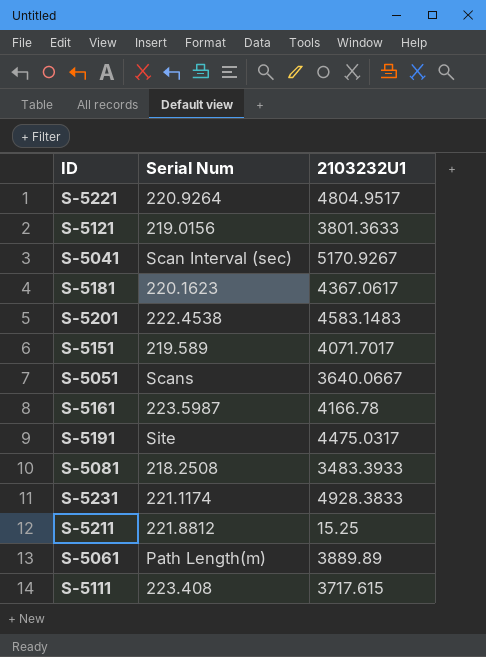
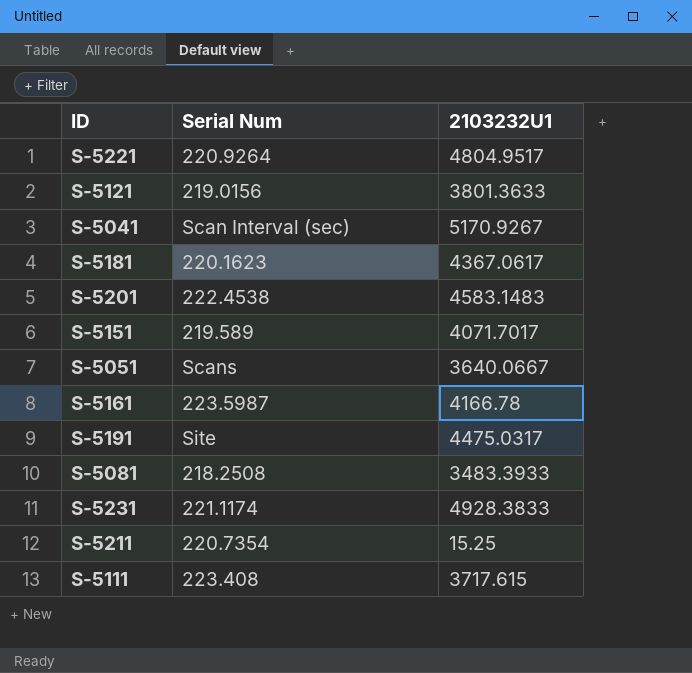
row S-5061: Path Length(m) | 3889.89 -> none
S-5211 | Serial Num: 221.8812 -> 220.7354

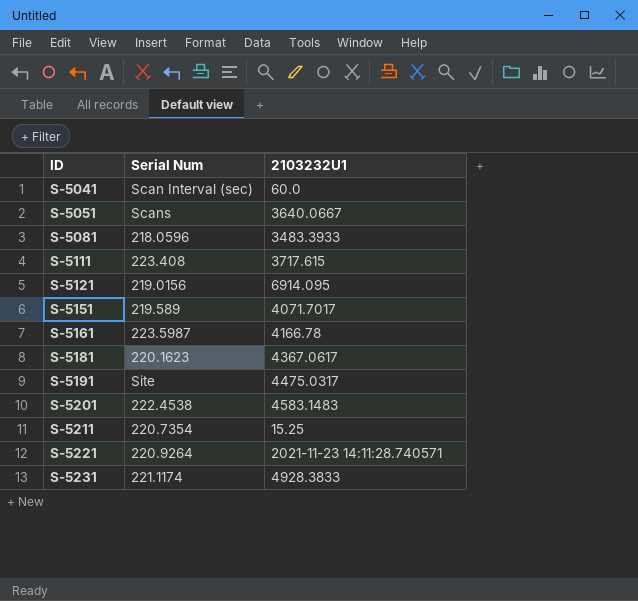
row order: none -> ID ascending
S-5041 | 2103232U1: 5170.9267 -> 60.0
S-5081 | Serial Num: 218.2508 -> 218.0596
S-5121 | 2103232U1: 3801.3633 -> 6914.095
S-5221 | 2103232U1: 4804.9517 -> 2021-11-23 14:11:28.740571

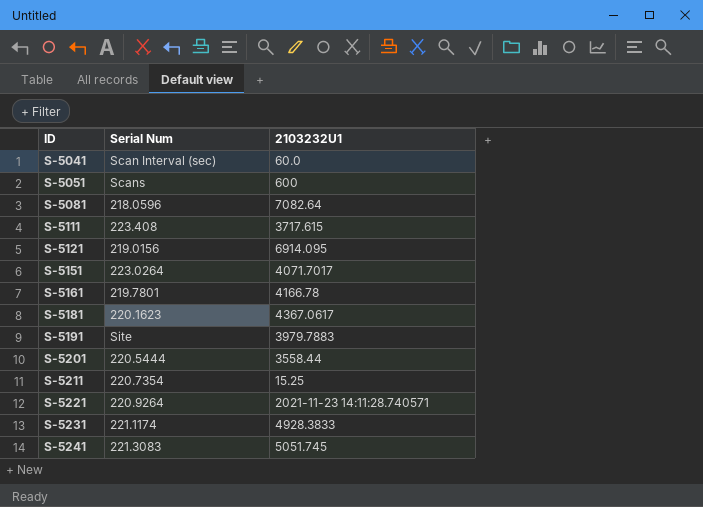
S-5051 | 2103232U1: 3640.0667 -> 600
S-5081 | 2103232U1: 3483.3933 -> 7082.64
S-5151 | Serial Num: 219.589 -> 223.0264
S-5161 | Serial Num: 223.5987 -> 219.7801
S-5191 | 2103232U1: 4475.0317 -> 3979.7883
S-5201 | Serial Num: 222.4538 -> 220.5444
S-5201 | 2103232U1: 4583.1483 -> 3558.44
row S-5241: none -> 221.3083 | 5051.745

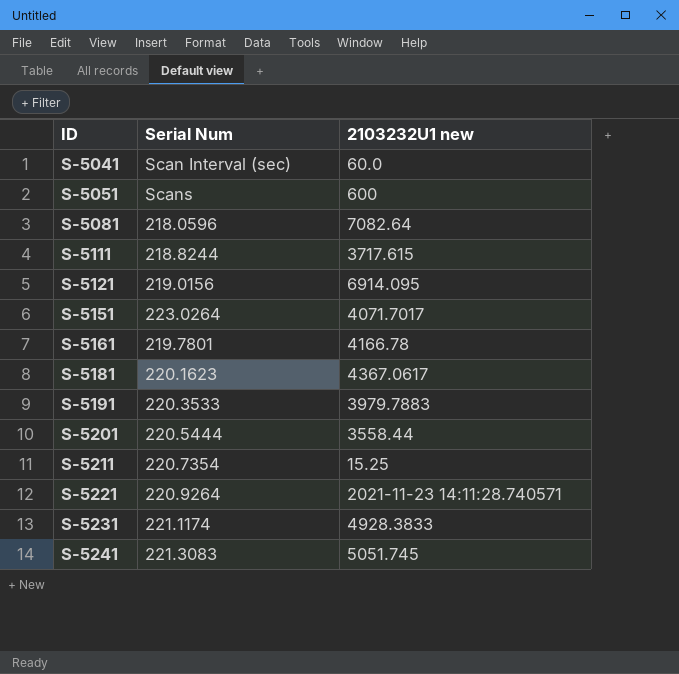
column name: 2103232U1 -> 2103232U1 new
S-5111 | Serial Num: 223.408 -> 218.8244
S-5191 | Serial Num: Site -> 220.3533

